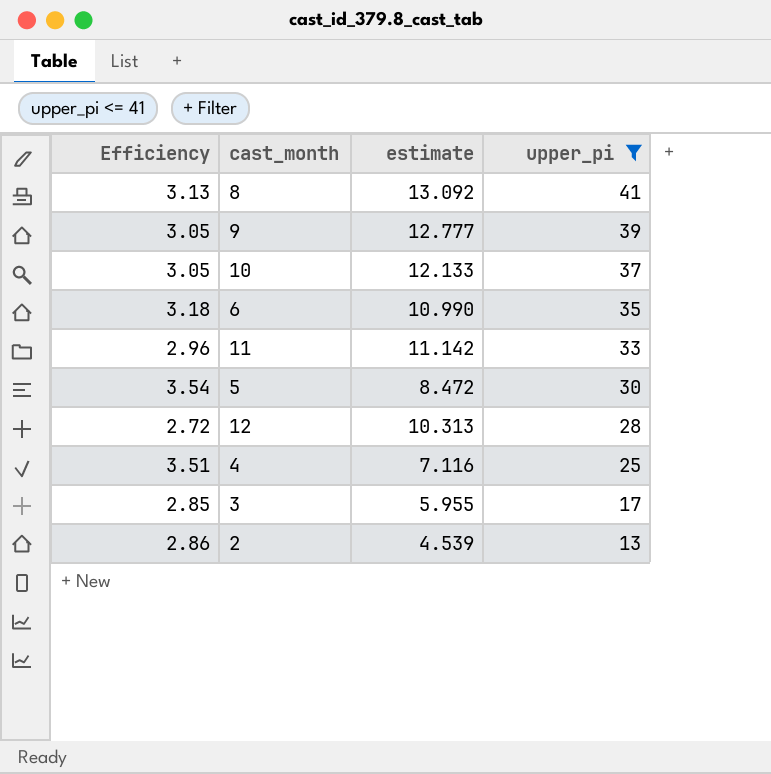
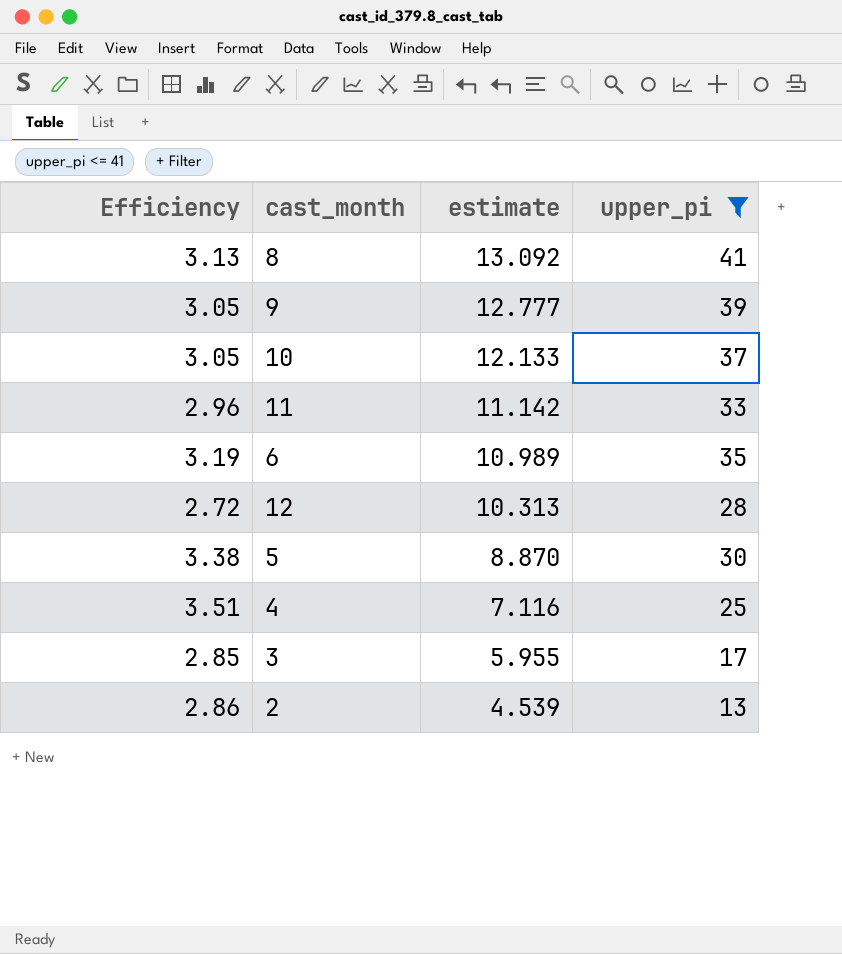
row order: upper_pi descending -> estimate descending
6 | Efficiency: 3.18 -> 3.19
6 | estimate: 10.990 -> 10.989
5 | Efficiency: 3.54 -> 3.38
5 | estimate: 8.472 -> 8.870

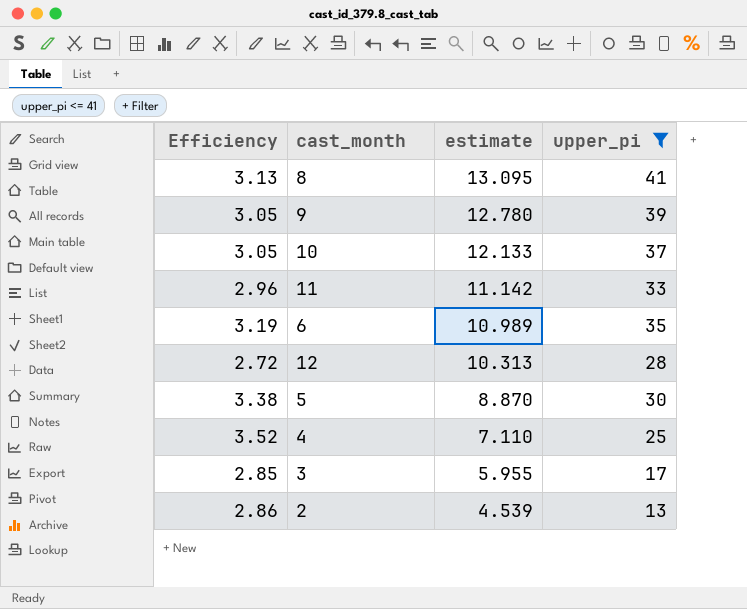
8 | estimate: 13.092 -> 13.095
9 | estimate: 12.777 -> 12.780
4 | Efficiency: 3.51 -> 3.52
4 | estimate: 7.116 -> 7.110

